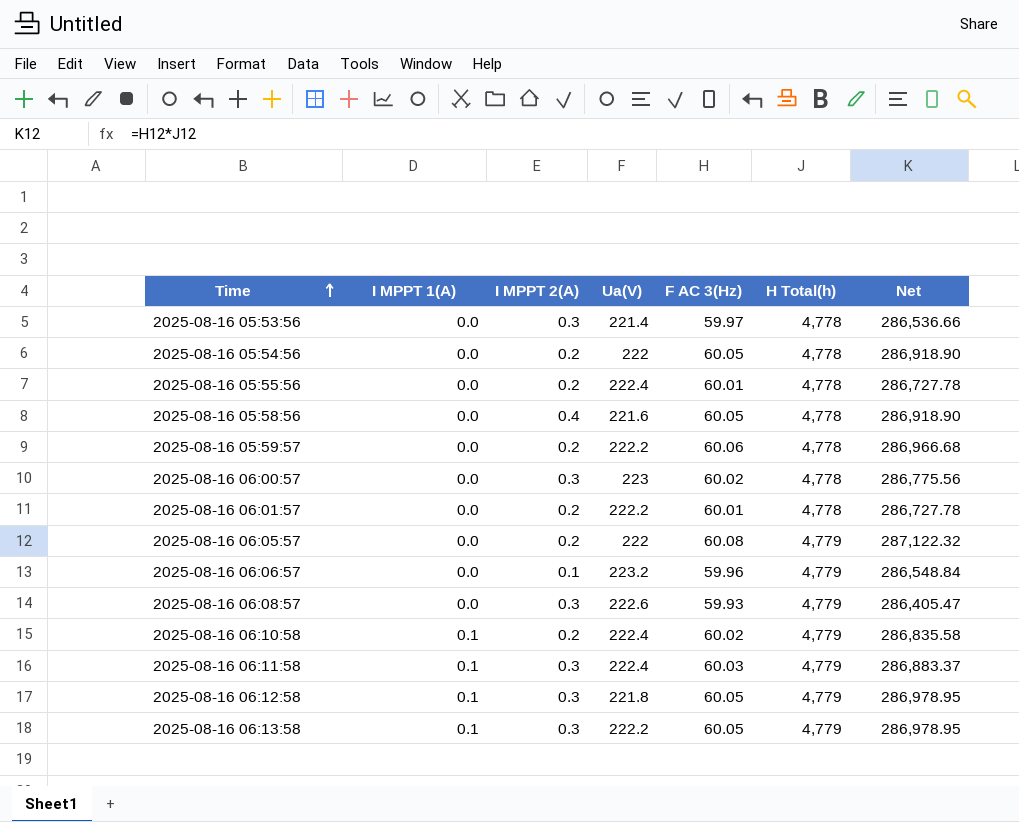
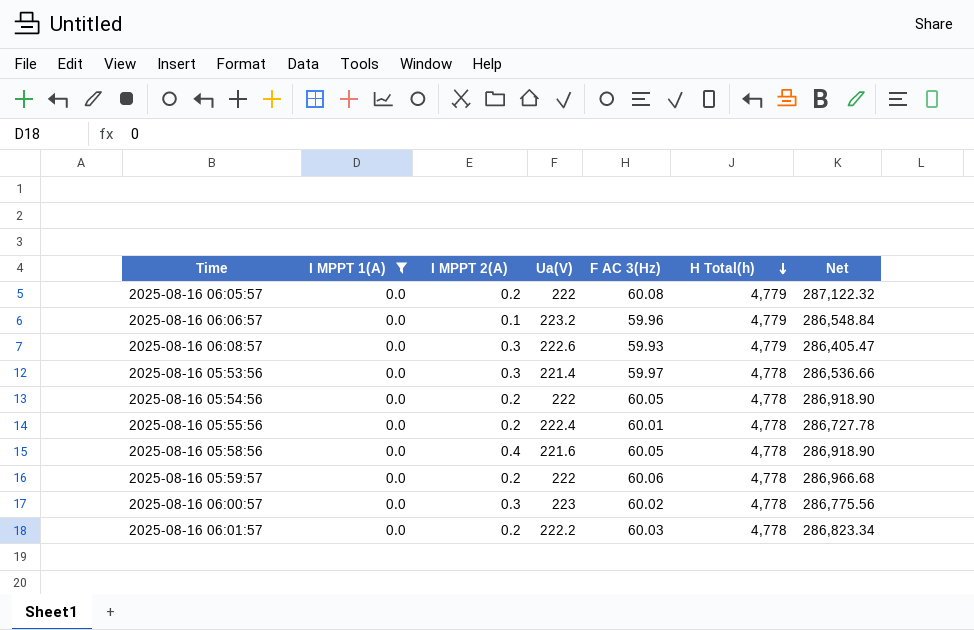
filter: none -> I MPPT 1(A) = 0.0
row order: Time ascending -> H Total(h) descending
2025-08-16 05:59:57 | Ua(V): 222.2 -> 222
2025-08-16 06:01:57 | F AC 3(Hz): 60.01 -> 60.03
2025-08-16 06:01:57 | Net: 286,727.78 -> 286,823.34

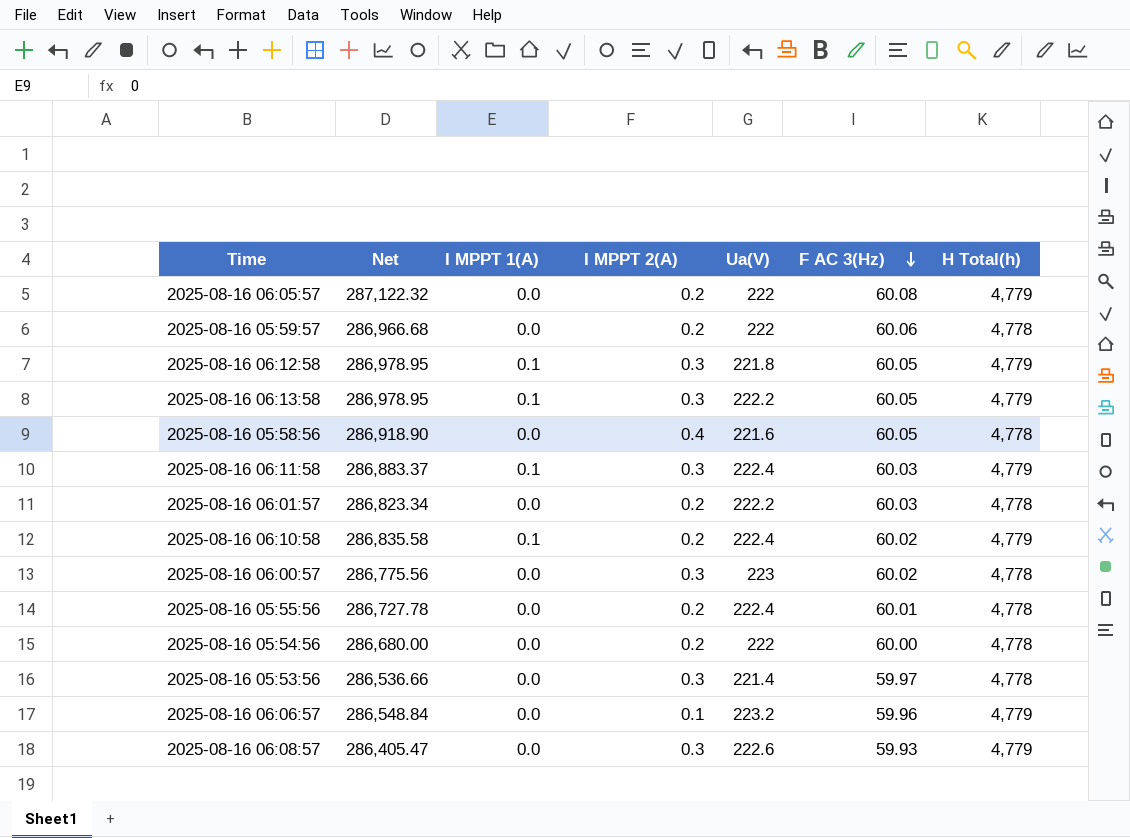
filter: I MPPT 1(A) = 0.0 -> none
row order: H Total(h) descending -> F AC 3(Hz) descending
column Net | position: 7 -> 2
2025-08-16 05:54:56 | Net: 286,918.90 -> 286,680.00
2025-08-16 05:54:56 | F AC 3(Hz): 60.05 -> 60.00

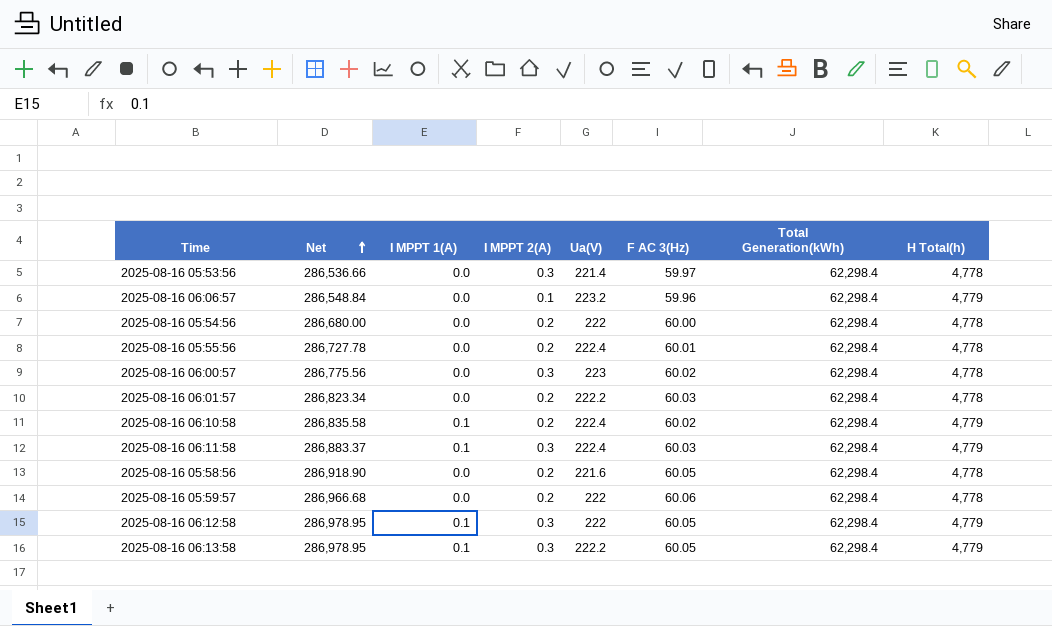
row order: F AC 3(Hz) descending -> Net ascending
column Total Generation(kWh) | position: none -> 7
row 2025-08-16 06:05:57: 287,122.32 | 0.0 | 0.2 | 222 | 60.08 | 4,779 -> none
row 2025-08-16 06:08:57: 286,405.47 | 0.0 | 0.3 | 222.6 | 59.93 | 4,779 -> none
2025-08-16 05:58:56 | I MPPT 2(A): 0.4 -> 0.2
2025-08-16 06:12:58 | Ua(V): 221.8 -> 222

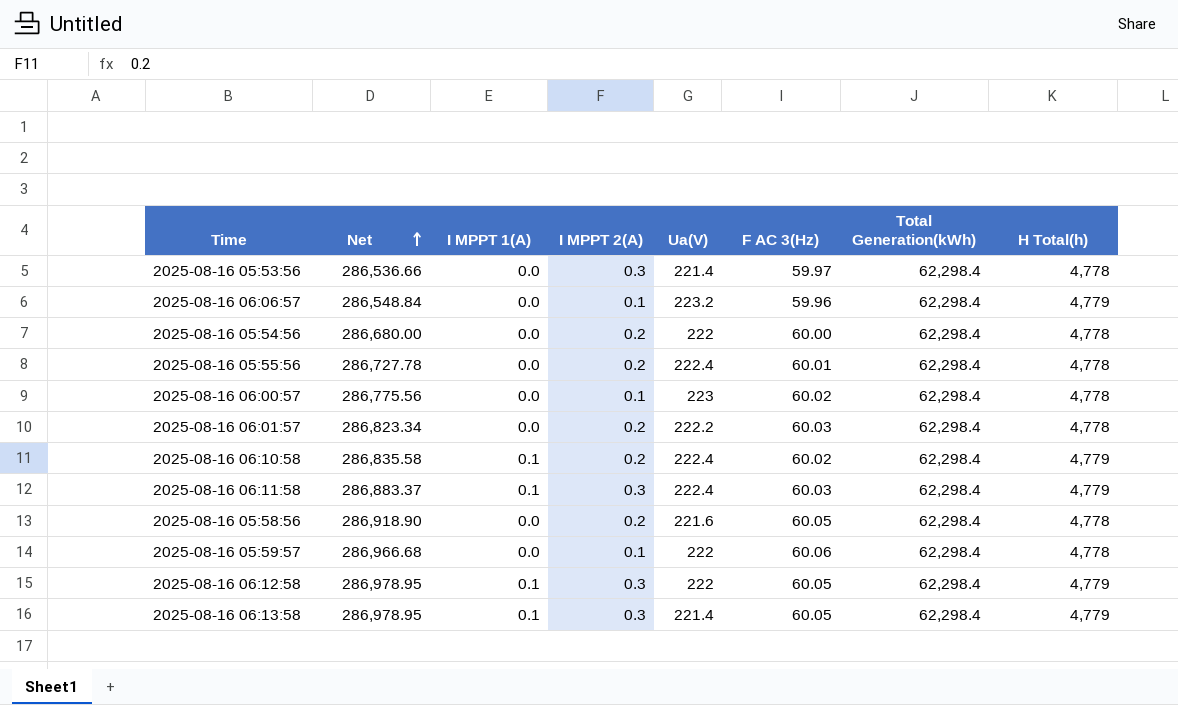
2025-08-16 06:00:57 | I MPPT 2(A): 0.3 -> 0.1
2025-08-16 05:59:57 | I MPPT 2(A): 0.2 -> 0.1
2025-08-16 06:13:58 | Ua(V): 222.2 -> 221.4

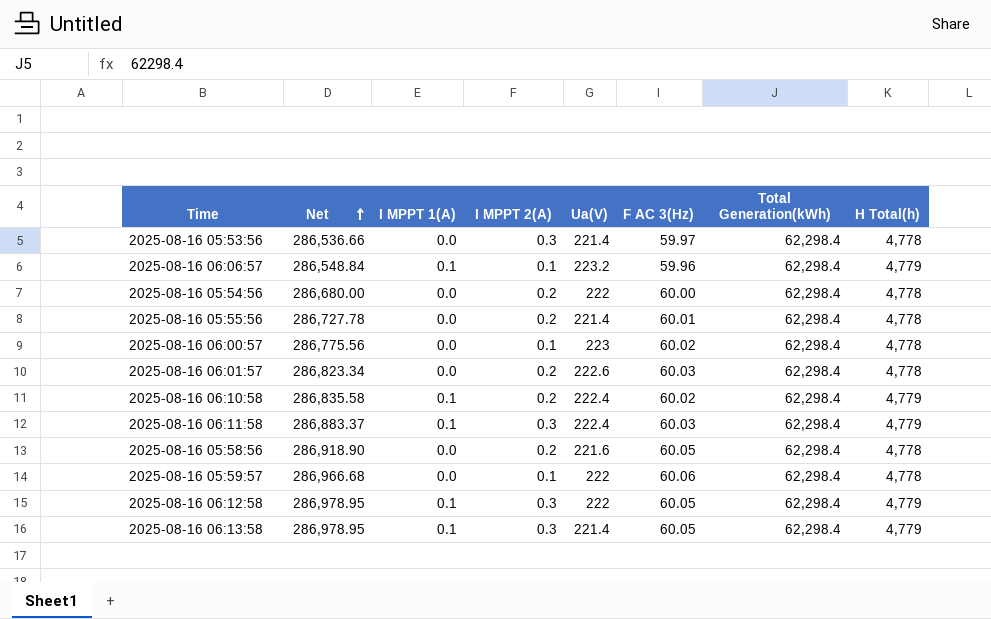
2025-08-16 06:06:57 | I MPPT 1(A): 0.0 -> 0.1
2025-08-16 05:55:56 | Ua(V): 222.4 -> 221.4
2025-08-16 06:01:57 | Ua(V): 222.2 -> 222.6

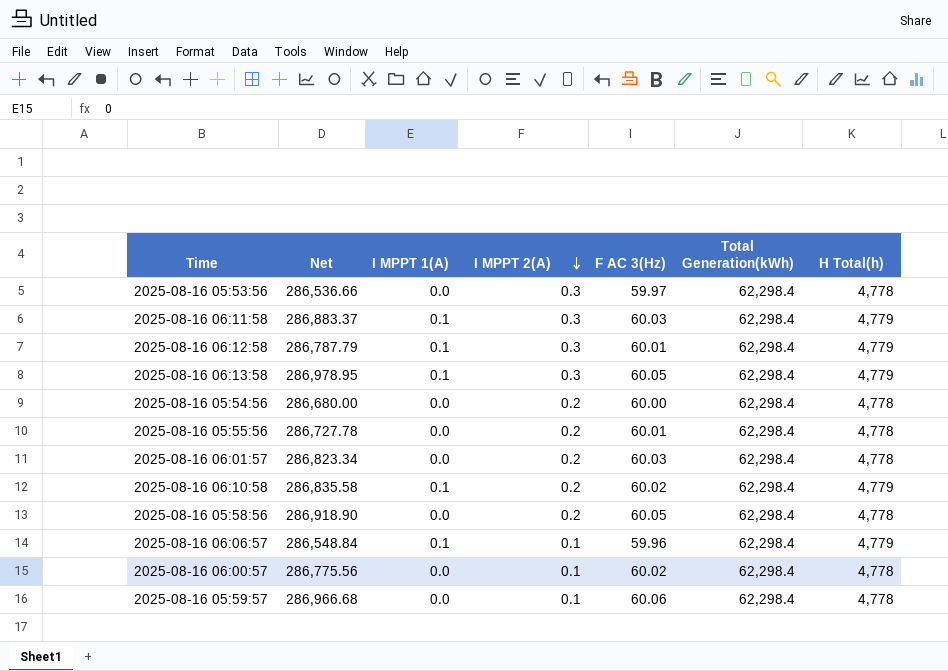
row order: Net ascending -> I MPPT 2(A) descending
column Ua(V) | position: 5 -> none
2025-08-16 06:12:58 | Net: 286,978.95 -> 286,787.79
2025-08-16 06:12:58 | F AC 3(Hz): 60.05 -> 60.01

